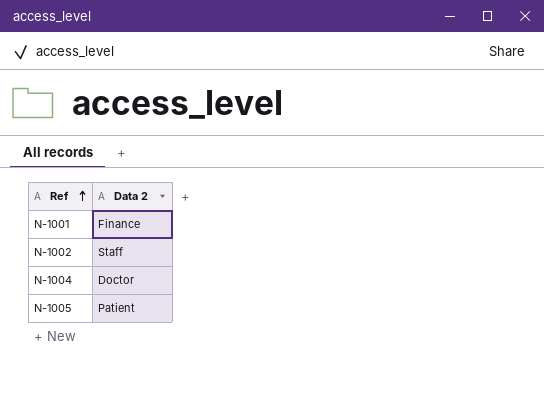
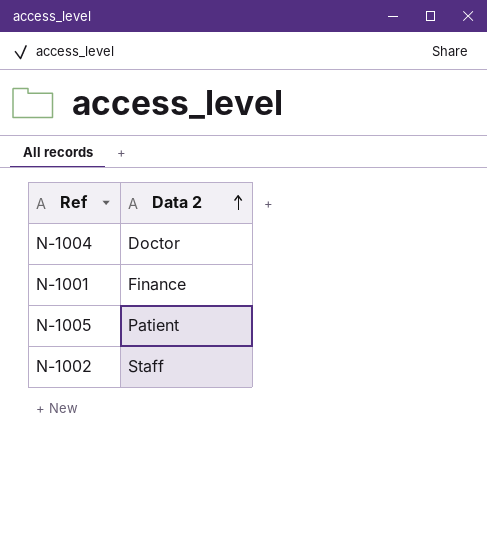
row order: Ref ascending -> Data 2 ascending

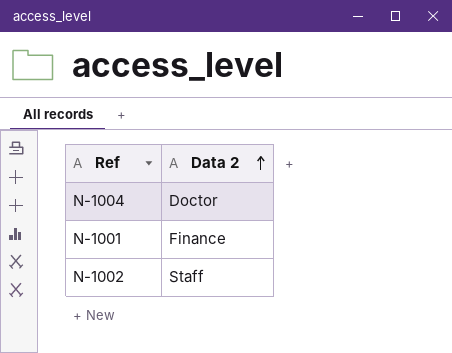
row N-1005: Patient -> none

